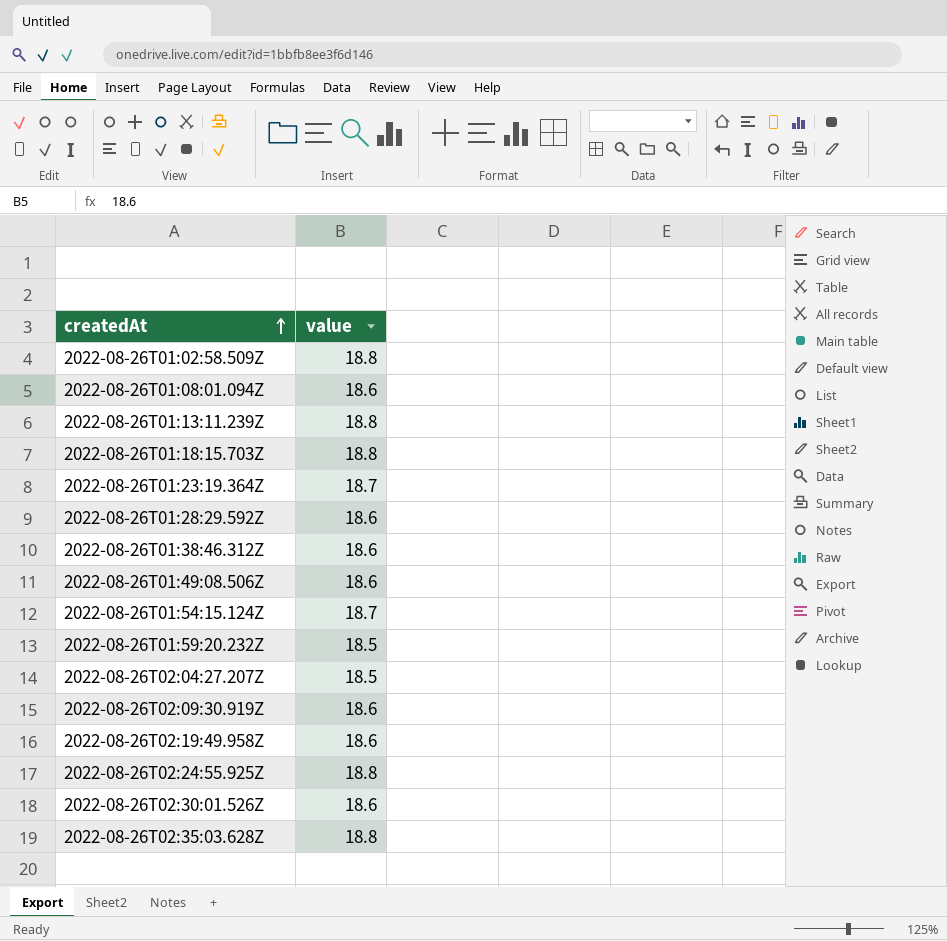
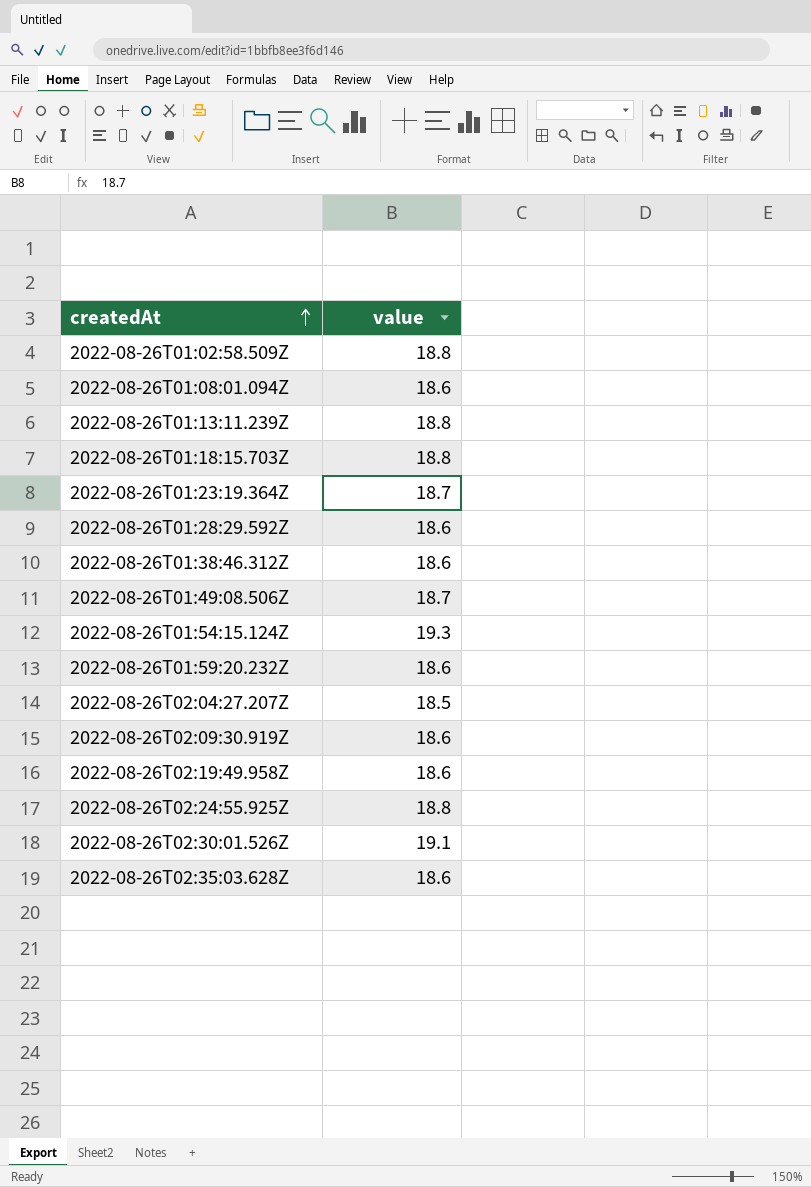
2022-08-26T01:49:08.506Z | value: 18.6 -> 18.7
2022-08-26T01:54:15.124Z | value: 18.7 -> 19.3
2022-08-26T01:59:20.232Z | value: 18.5 -> 18.6
2022-08-26T02:30:01.526Z | value: 18.6 -> 19.1
2022-08-26T02:35:03.628Z | value: 18.8 -> 18.6

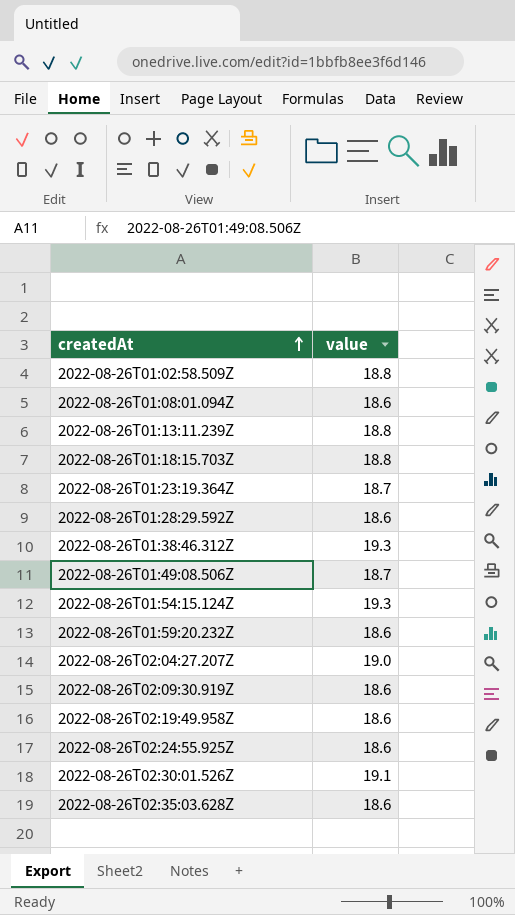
2022-08-26T01:38:46.312Z | value: 18.6 -> 19.3
2022-08-26T02:04:27.207Z | value: 18.5 -> 19.0
2022-08-26T02:24:55.925Z | value: 18.8 -> 18.6

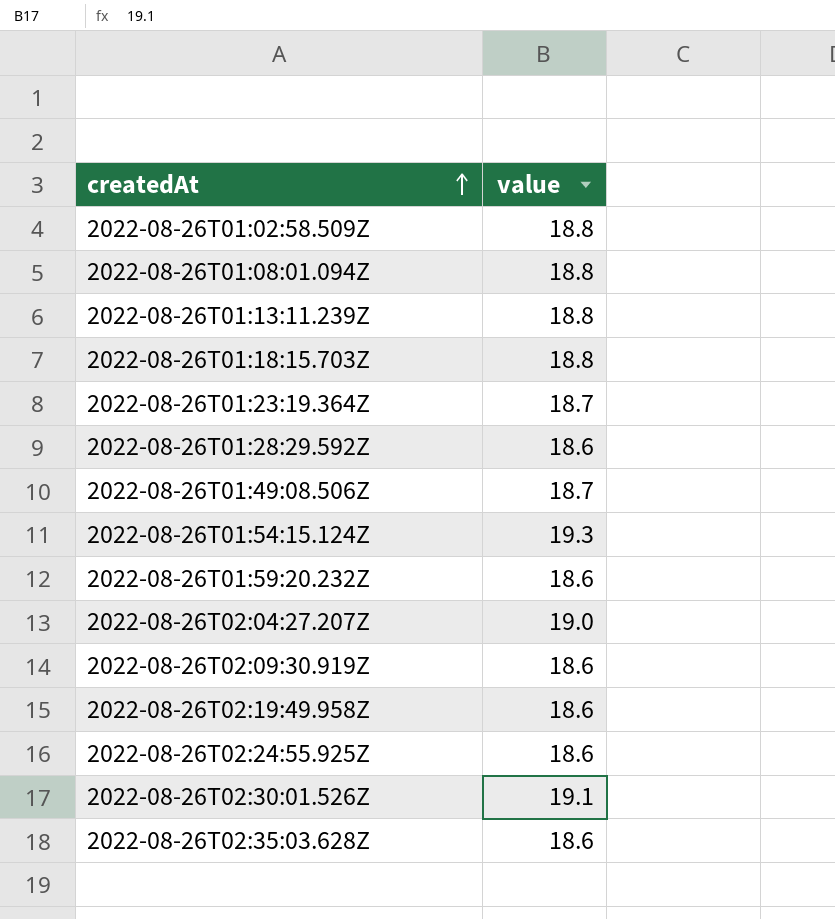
row 2022-08-26T01:38:46.312Z: 19.3 -> none
2022-08-26T01:08:01.094Z | value: 18.6 -> 18.8

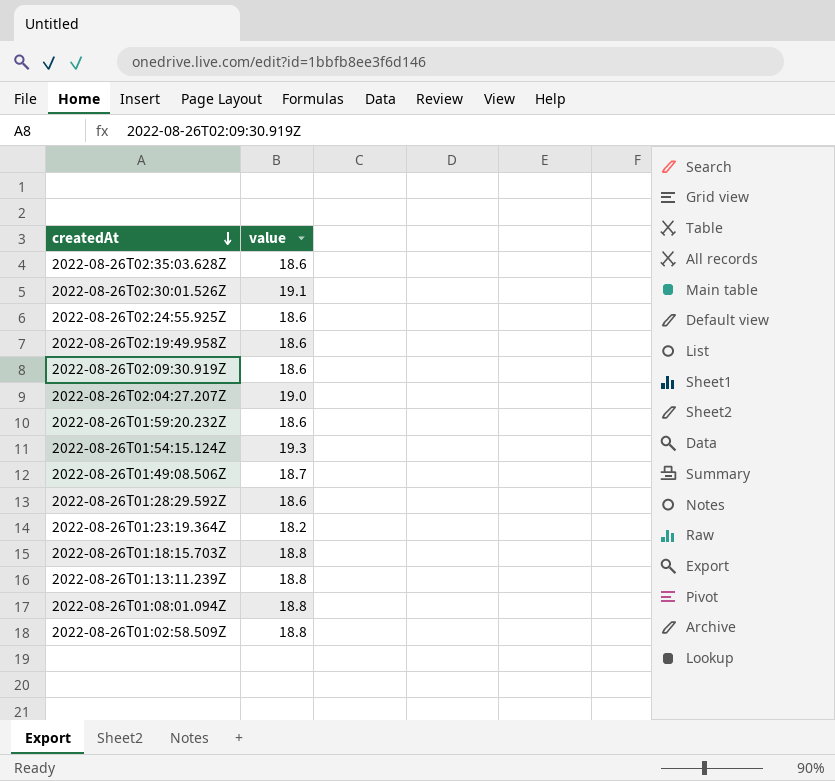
row order: createdAt ascending -> createdAt descending
2022-08-26T01:23:19.364Z | value: 18.7 -> 18.2

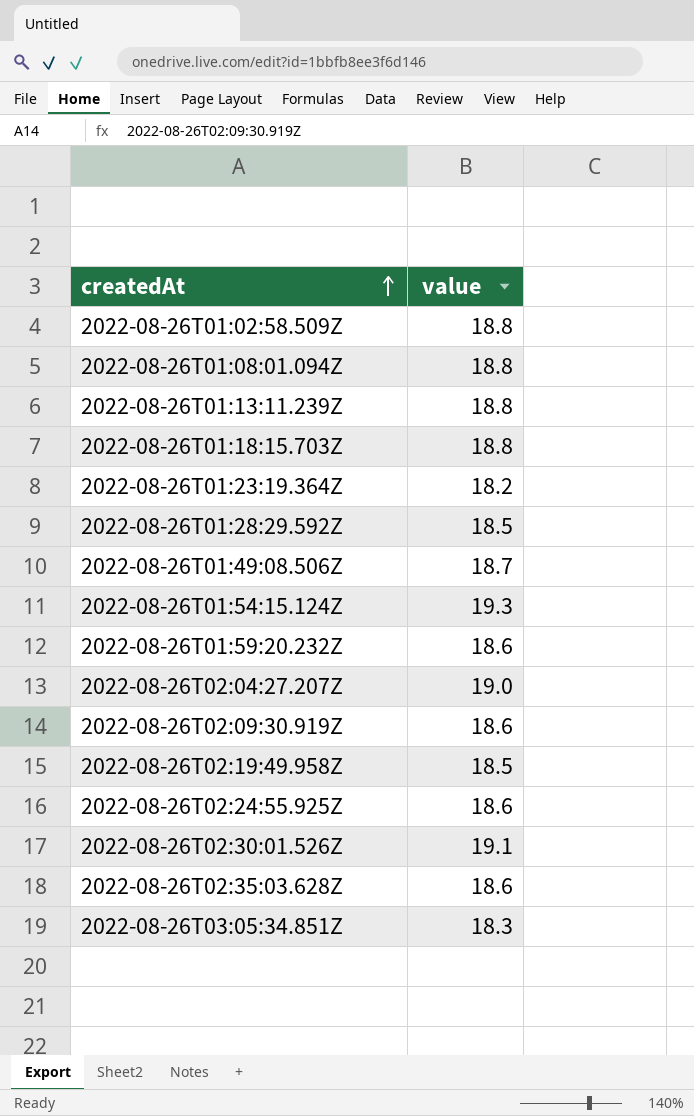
row order: createdAt descending -> createdAt ascending
2022-08-26T01:28:29.592Z | value: 18.6 -> 18.5
2022-08-26T02:19:49.958Z | value: 18.6 -> 18.5
row 2022-08-26T03:05:34.851Z: none -> 18.3

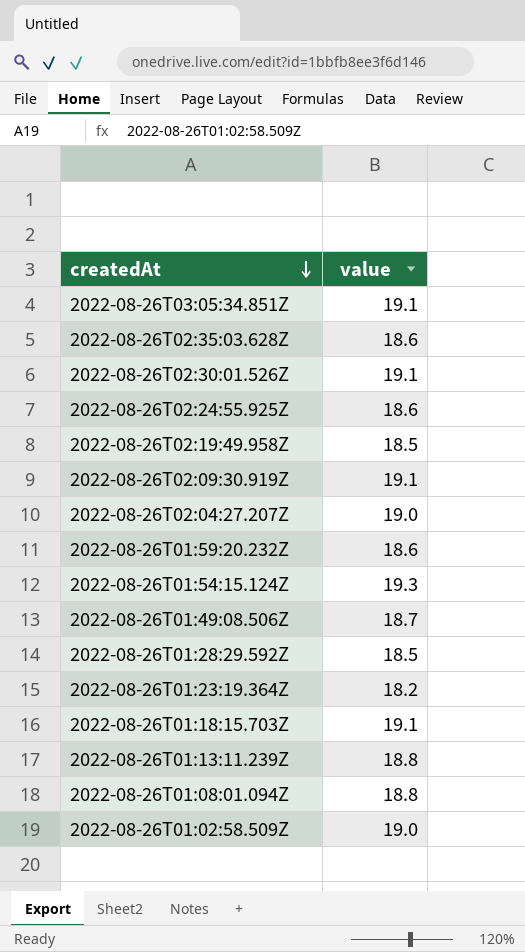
row order: createdAt ascending -> createdAt descending
2022-08-26T03:05:34.851Z | value: 18.3 -> 19.1
2022-08-26T02:09:30.919Z | value: 18.6 -> 19.1
2022-08-26T01:18:15.703Z | value: 18.8 -> 19.1
2022-08-26T01:02:58.509Z | value: 18.8 -> 19.0

